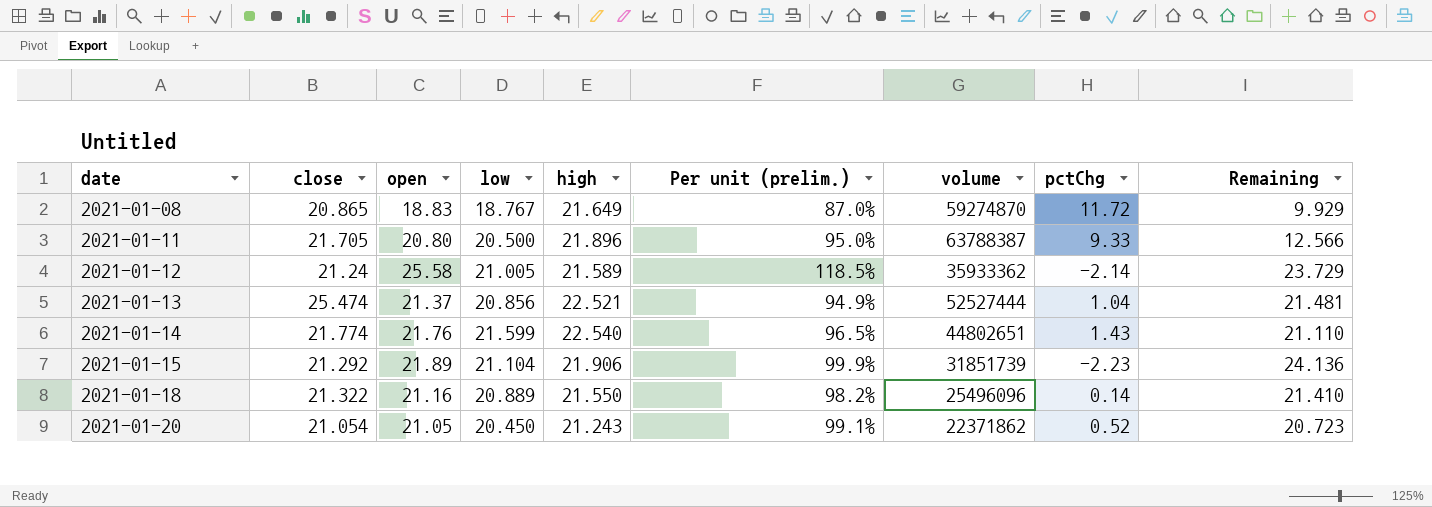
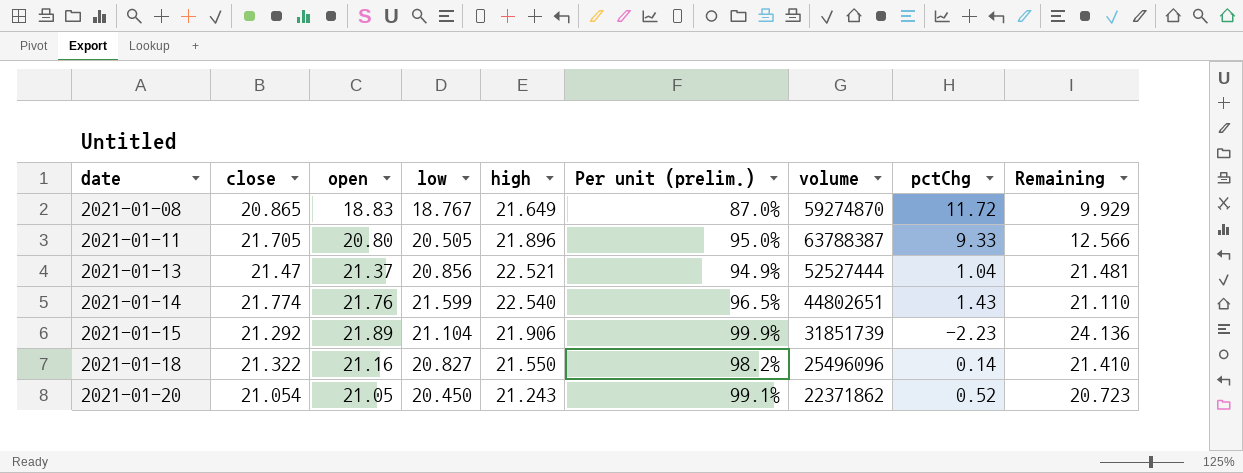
row 2021-01-12: 21.24 | 25.58 | 21.005 | 21.589 | 118.5% | 35933362 | -2.14 | 23.729 -> none
2021-01-11 | low: 20.500 -> 20.505
2021-01-13 | close: 25.474 -> 21.47
2021-01-18 | low: 20.889 -> 20.827

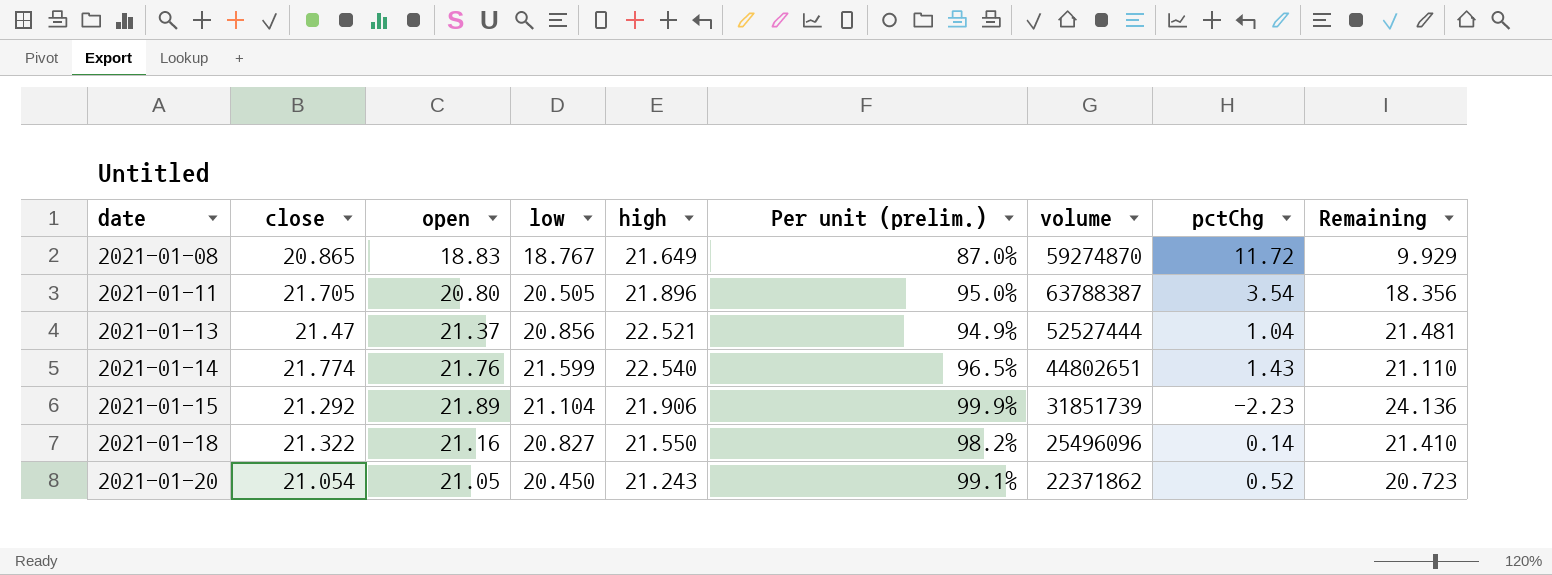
2021-01-11 | pctChg: 9.33 -> 3.54
2021-01-11 | Remaining: 12.566 -> 18.356

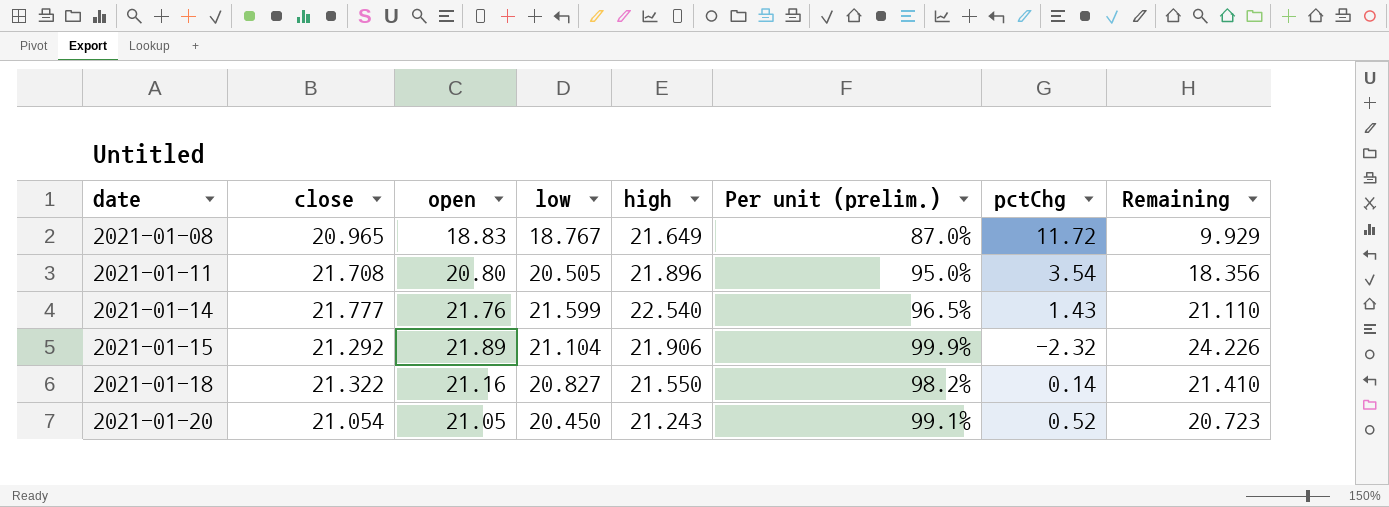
column volume | position: 7 -> none
row 2021-01-13: 21.47 | 21.37 | 20.856 | 22.521 | 94.9% | 52527444 | 1.04 | 21.481 -> none
2021-01-08 | close: 20.865 -> 20.965
2021-01-11 | close: 21.705 -> 21.708
2021-01-14 | close: 21.774 -> 21.777
2021-01-15 | pctChg: -2.23 -> -2.32
2021-01-15 | Remaining: 24.136 -> 24.226

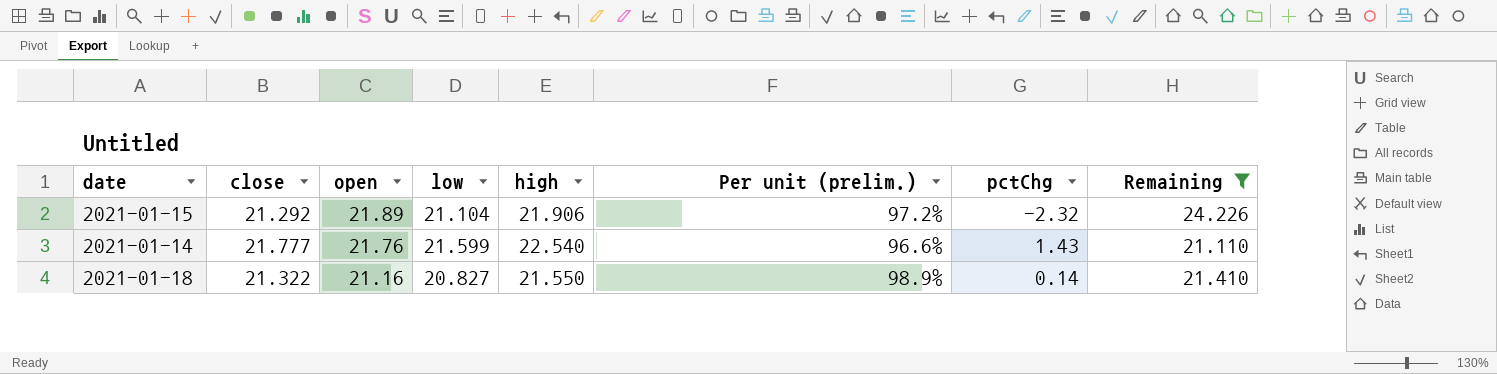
filter: none -> Remaining >= 21.110
row order: date ascending -> open descending
column Per unit (prelim.) | formula: [open] / [high] -> [close] / [high]

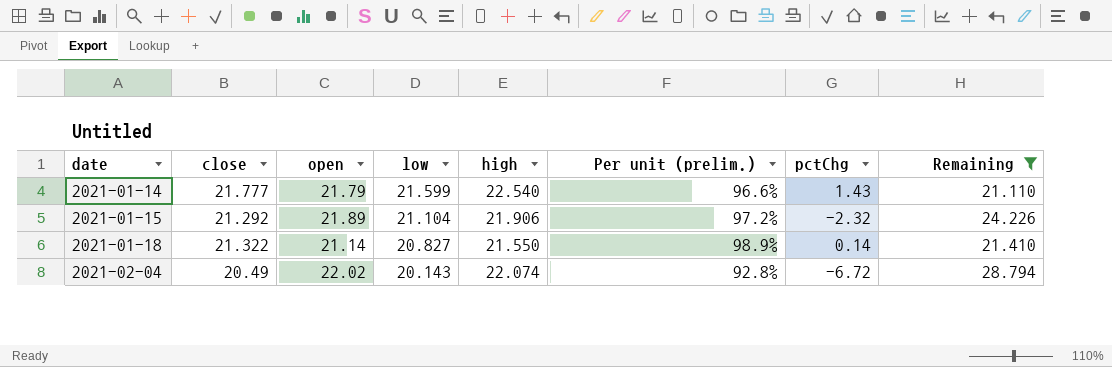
row order: open descending -> date ascending
2021-01-14 | open: 21.76 -> 21.79
2021-01-18 | open: 21.16 -> 21.14
row 2021-02-04: none -> 20.49 | 22.02 | 20.143 | 22.074 | 92.8% | -6.72 | 28.794

